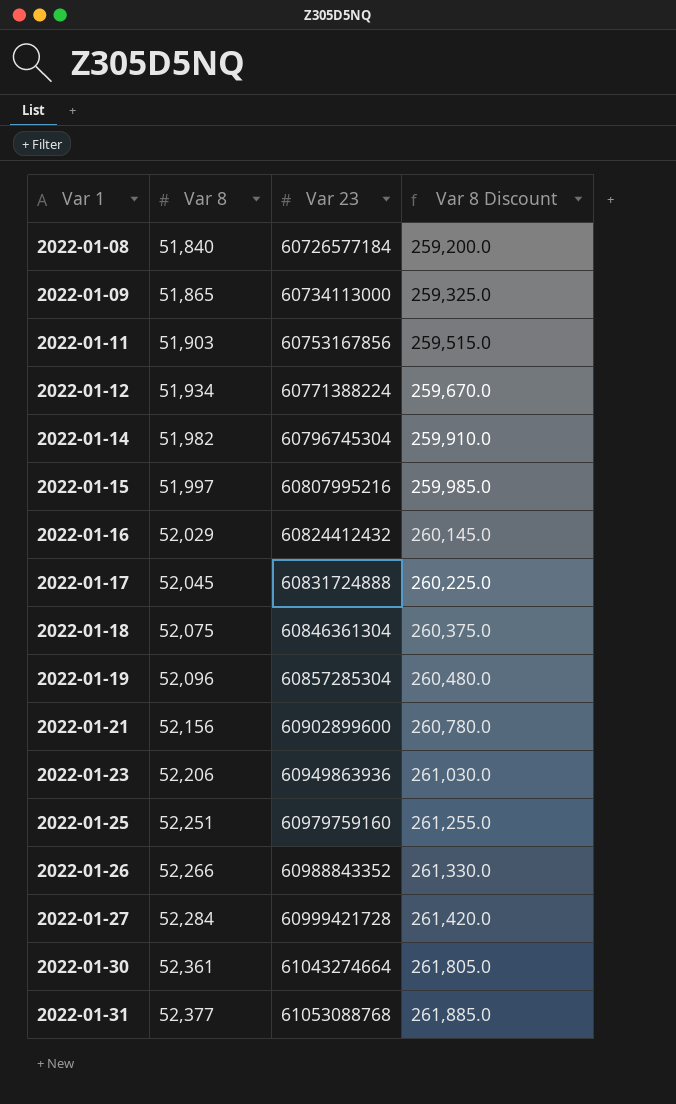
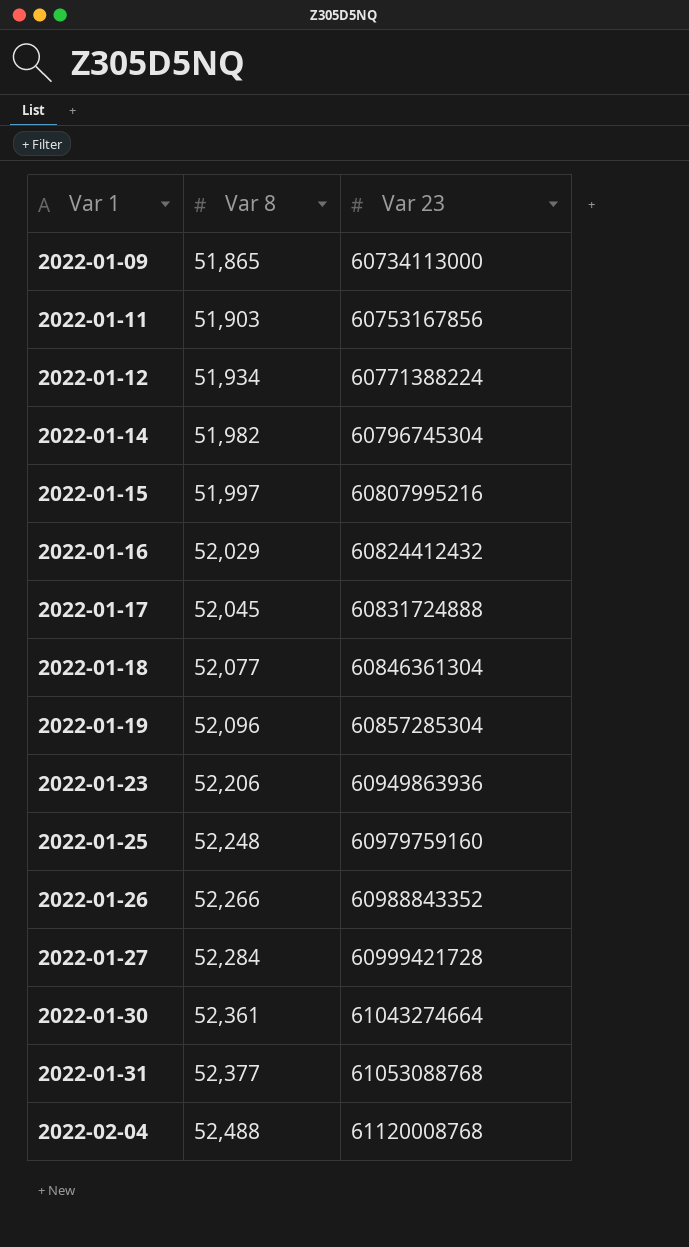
column Var 8 Discount | formula: [Var 8] * 5 -> none
row 2022-01-08: 51,840 | 60726577184 | 259,200.0 -> none
row 2022-01-21: 52,156 | 60902899600 | 260,780.0 -> none
2022-01-18 | Var 8: 52,075 -> 52,077
2022-01-25 | Var 8: 52,251 -> 52,248
row 2022-02-04: none -> 52,488 | 61120008768

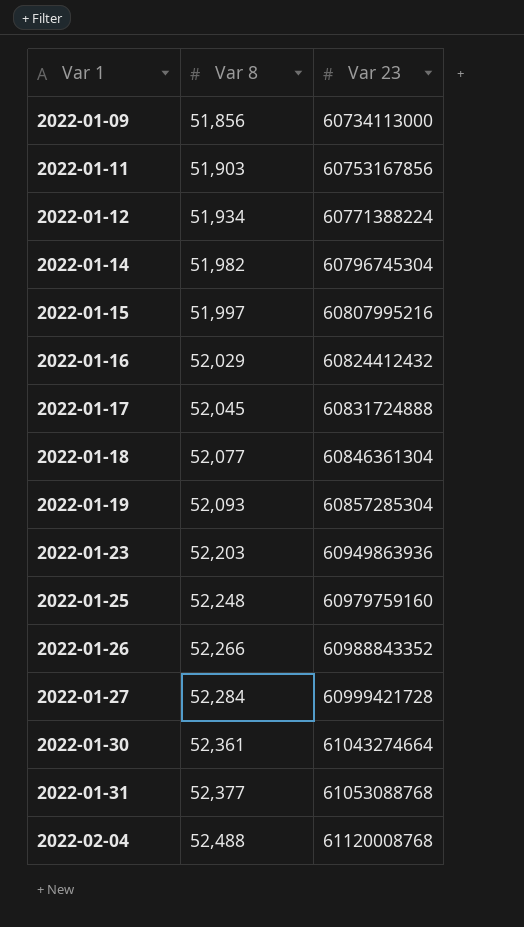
2022-01-09 | Var 8: 51,865 -> 51,856
2022-01-19 | Var 8: 52,096 -> 52,093
2022-01-23 | Var 8: 52,206 -> 52,203

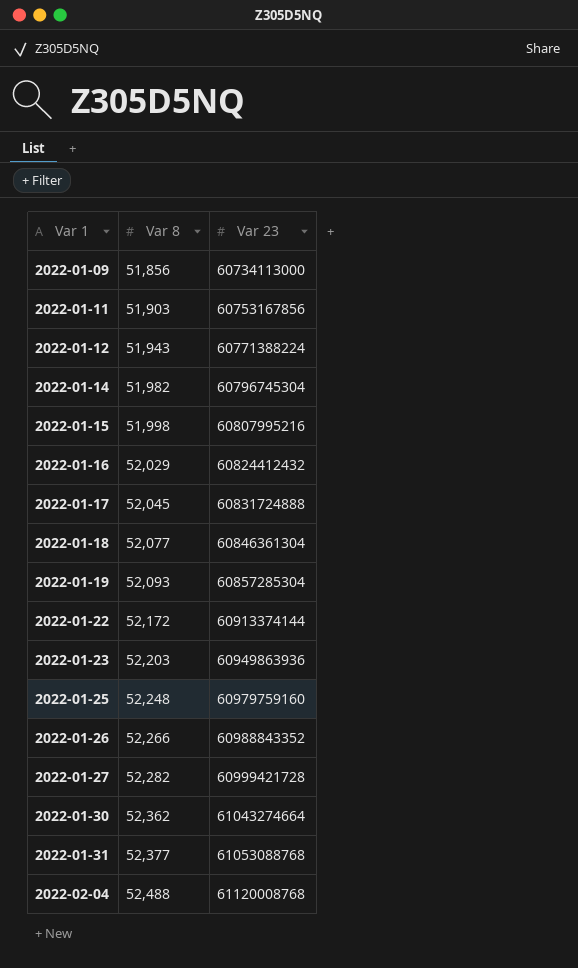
2022-01-12 | Var 8: 51,934 -> 51,943
2022-01-15 | Var 8: 51,997 -> 51,998
row 2022-01-22: none -> 52,172 | 60913374144
2022-01-27 | Var 8: 52,284 -> 52,282
2022-01-30 | Var 8: 52,361 -> 52,362

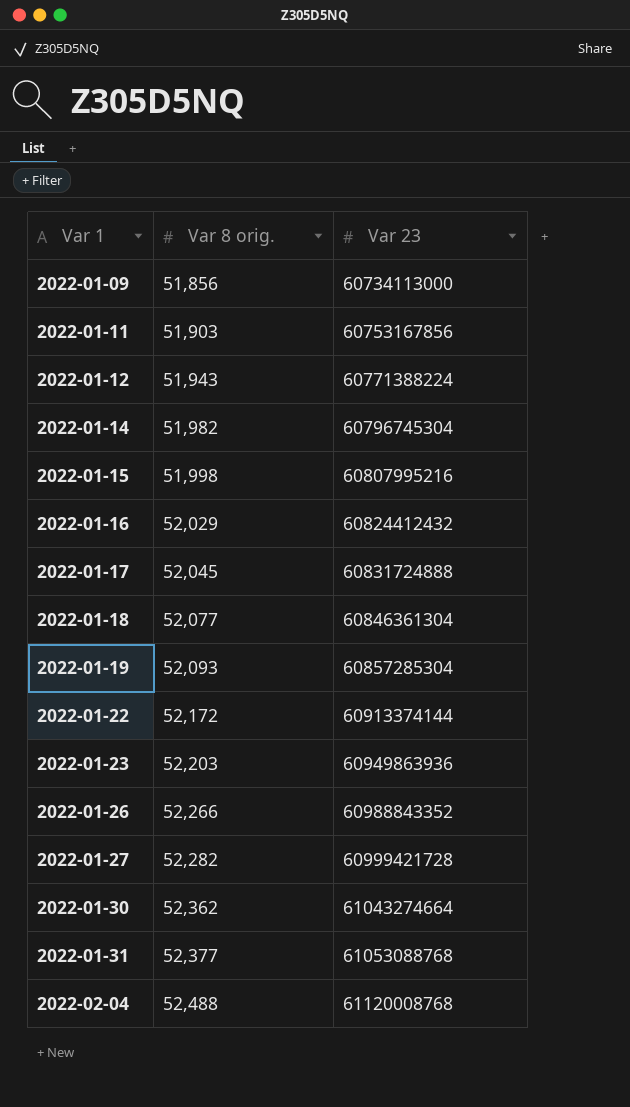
column name: Var 8 -> Var 8 orig.
row 2022-01-25: 52,248 | 60979759160 -> none

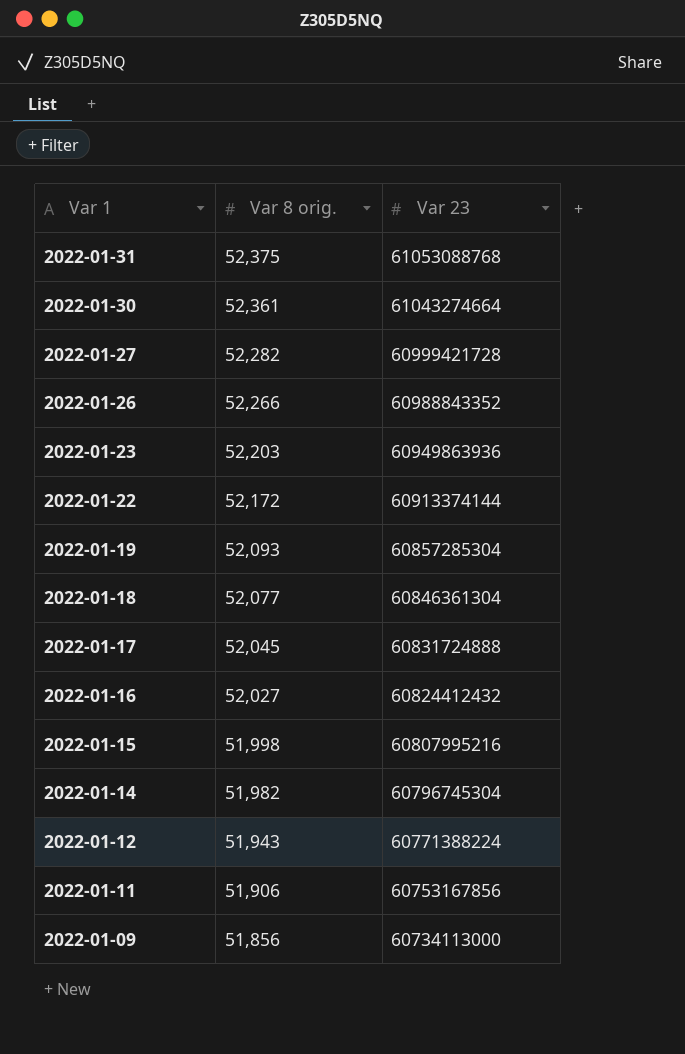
row order: Var 1 ascending -> Var 1 descending
row 2022-02-04: 52,488 | 61120008768 -> none
2022-01-31 | Var 8 orig.: 52,377 -> 52,375
2022-01-30 | Var 8 orig.: 52,362 -> 52,361
2022-01-16 | Var 8 orig.: 52,029 -> 52,027
2022-01-11 | Var 8 orig.: 51,903 -> 51,906

